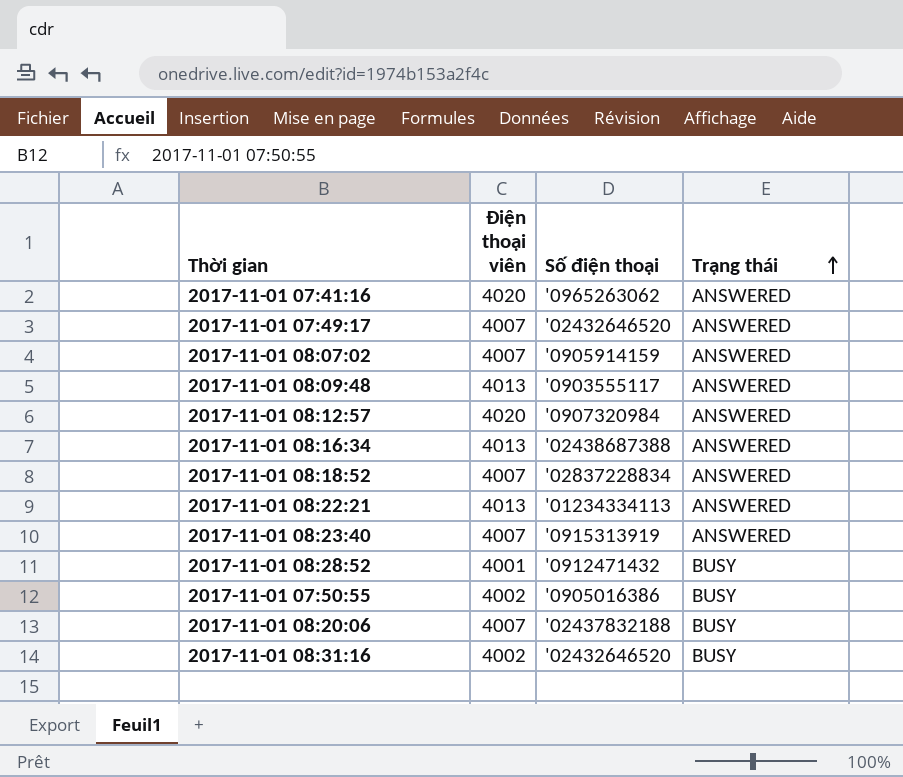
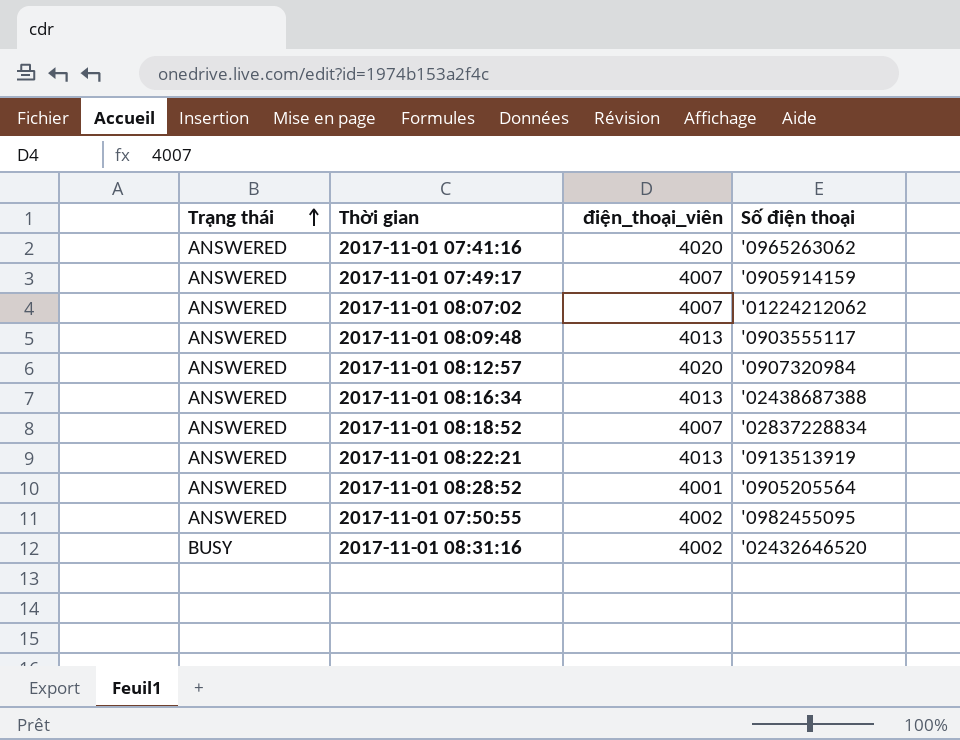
column Trạng thái | position: 4 -> 1
column name: Điện thoại viên -> điện_thoại_viên
row 2017-11-01 08:23:40: 4007 | '0915313919 | ANSWERED -> none
row 2017-11-01 08:20:06: 4007 | '02437832188 | BUSY -> none
2017-11-01 07:49:17 | Số điện thoại: '02432646520 -> '0905914159
2017-11-01 08:07:02 | Số điện thoại: '0905914159 -> '01224212062
2017-11-01 08:22:21 | Số điện thoại: '01234334113 -> '0913513919
2017-11-01 08:28:52 | Trạng thái: BUSY -> ANSWERED
2017-11-01 08:28:52 | Số điện thoại: '0912471432 -> '0905205564
2017-11-01 07:50:55 | Trạng thái: BUSY -> ANSWERED
2017-11-01 07:50:55 | Số điện thoại: '0905016386 -> '0982455095

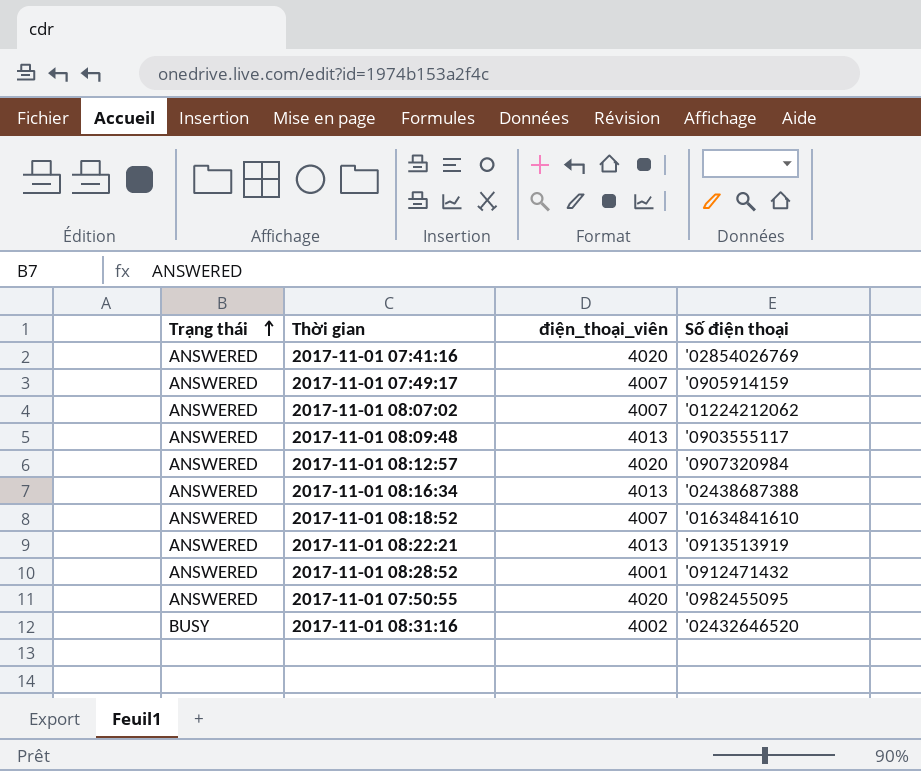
2017-11-01 07:41:16 | Số điện thoại: '0965263062 -> '02854026769
2017-11-01 08:18:52 | Số điện thoại: '02837228834 -> '01634841610
2017-11-01 08:28:52 | Số điện thoại: '0905205564 -> '0912471432
2017-11-01 07:50:55 | điện_thoại_viên: 4002 -> 4020

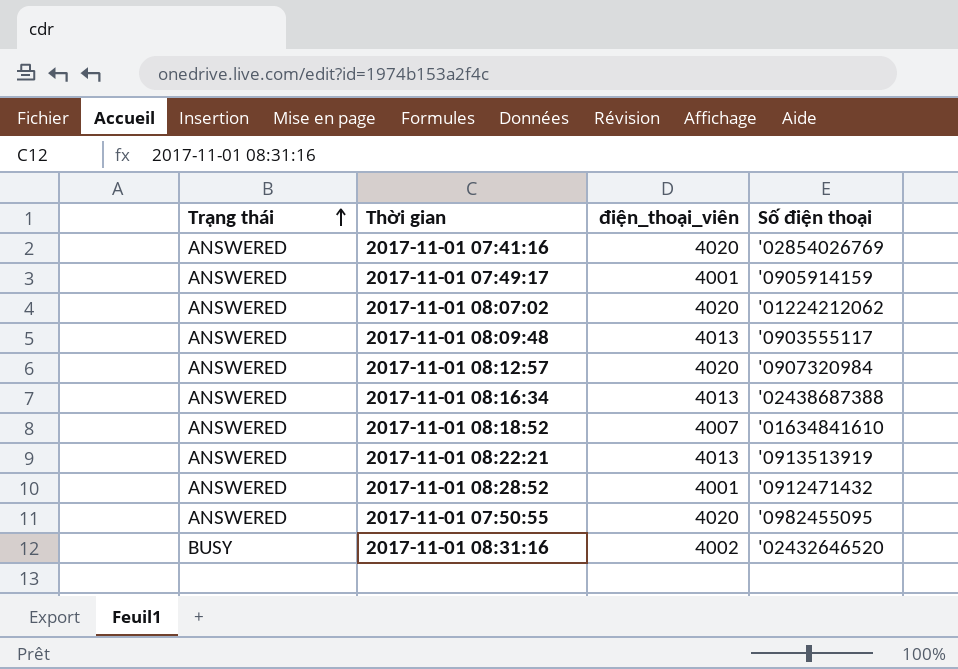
2017-11-01 07:49:17 | điện_thoại_viên: 4007 -> 4001
2017-11-01 08:07:02 | điện_thoại_viên: 4007 -> 4020

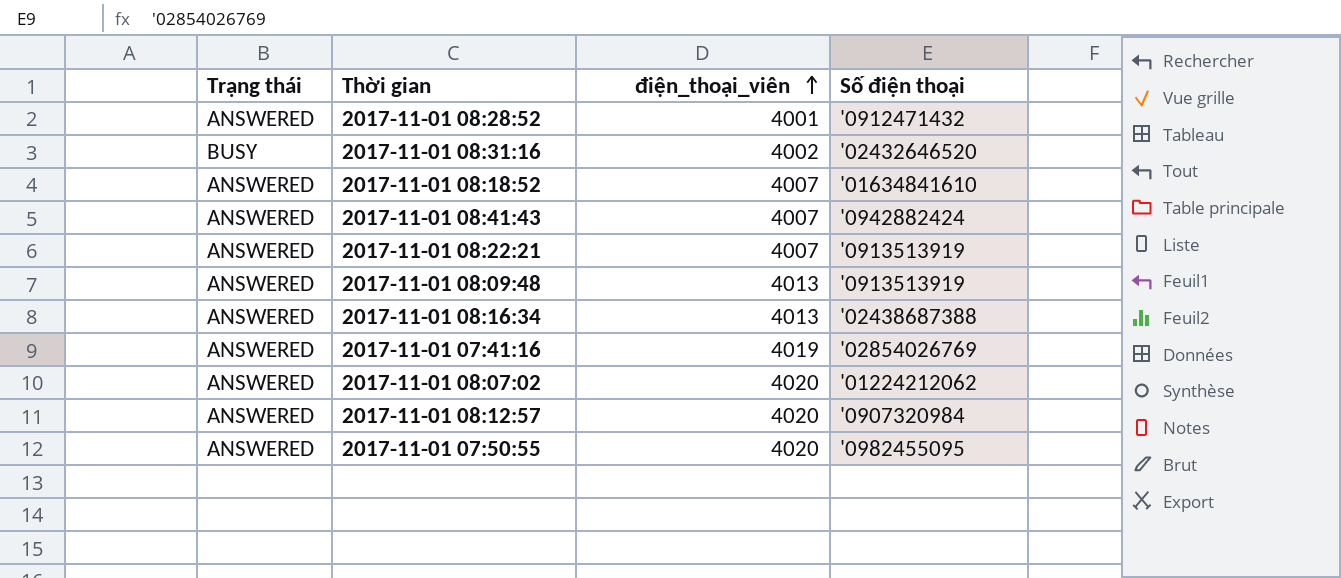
row order: Trạng thái ascending -> điện_thoại_viên ascending
row 2017-11-01 07:49:17: ANSWERED | 4001 | '0905914159 -> none
row 2017-11-01 08:41:43: none -> ANSWERED | 4007 | '0942882424
2017-11-01 08:22:21 | điện_thoại_viên: 4013 -> 4007
2017-11-01 08:09:48 | Số điện thoại: '0903555117 -> '0913513919
2017-11-01 07:41:16 | điện_thoại_viên: 4020 -> 4019

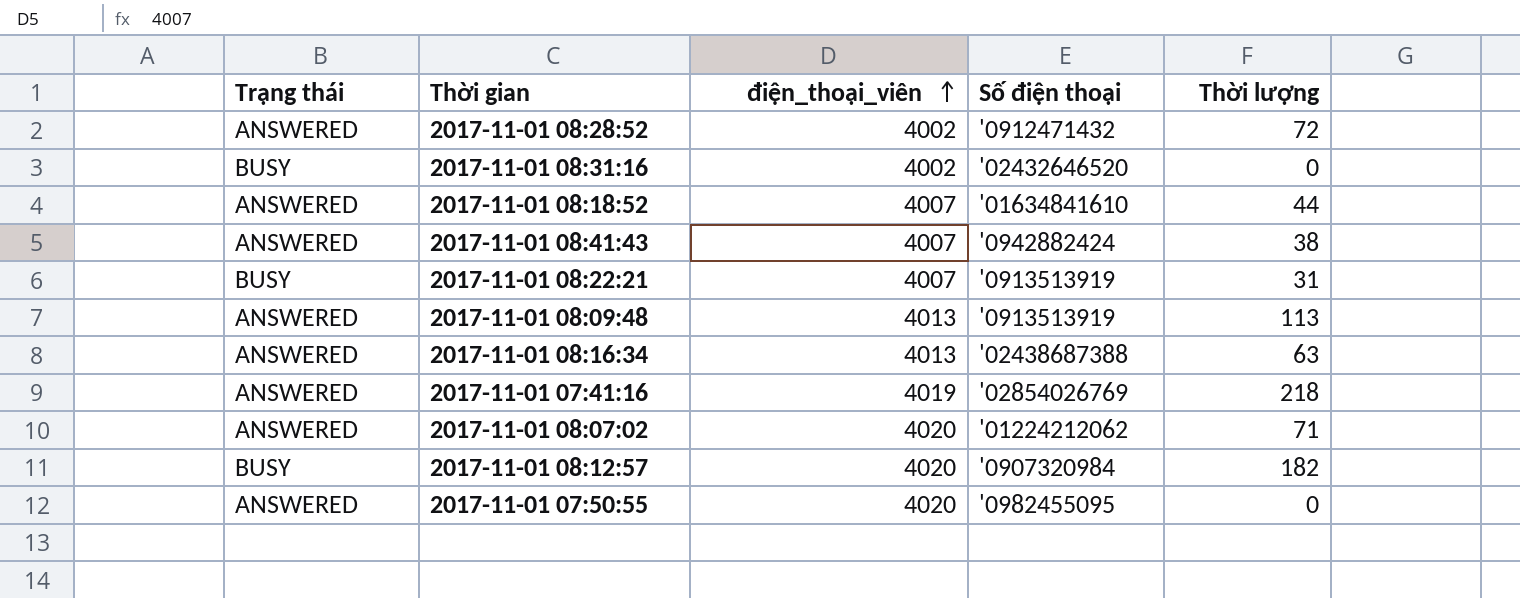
column Thời lượng | position: none -> 5
2017-11-01 08:28:52 | điện_thoại_viên: 4001 -> 4002
2017-11-01 08:22:21 | Trạng thái: ANSWERED -> BUSY
2017-11-01 08:12:57 | Trạng thái: ANSWERED -> BUSY

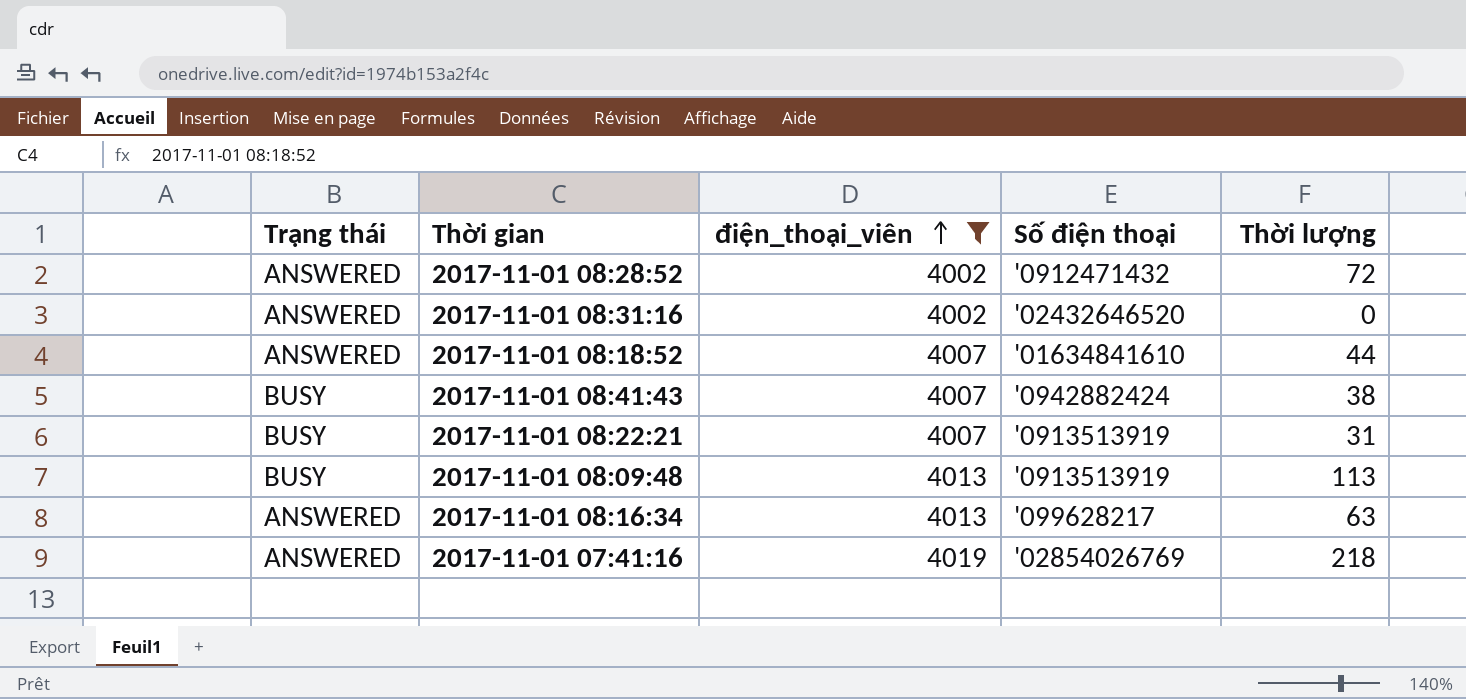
filter: none -> điện_thoại_viên != 4020
2017-11-01 08:31:16 | Trạng thái: BUSY -> ANSWERED
2017-11-01 08:41:43 | Trạng thái: ANSWERED -> BUSY
2017-11-01 08:09:48 | Trạng thái: ANSWERED -> BUSY
2017-11-01 08:16:34 | Số điện thoại: '02438687388 -> '099628217

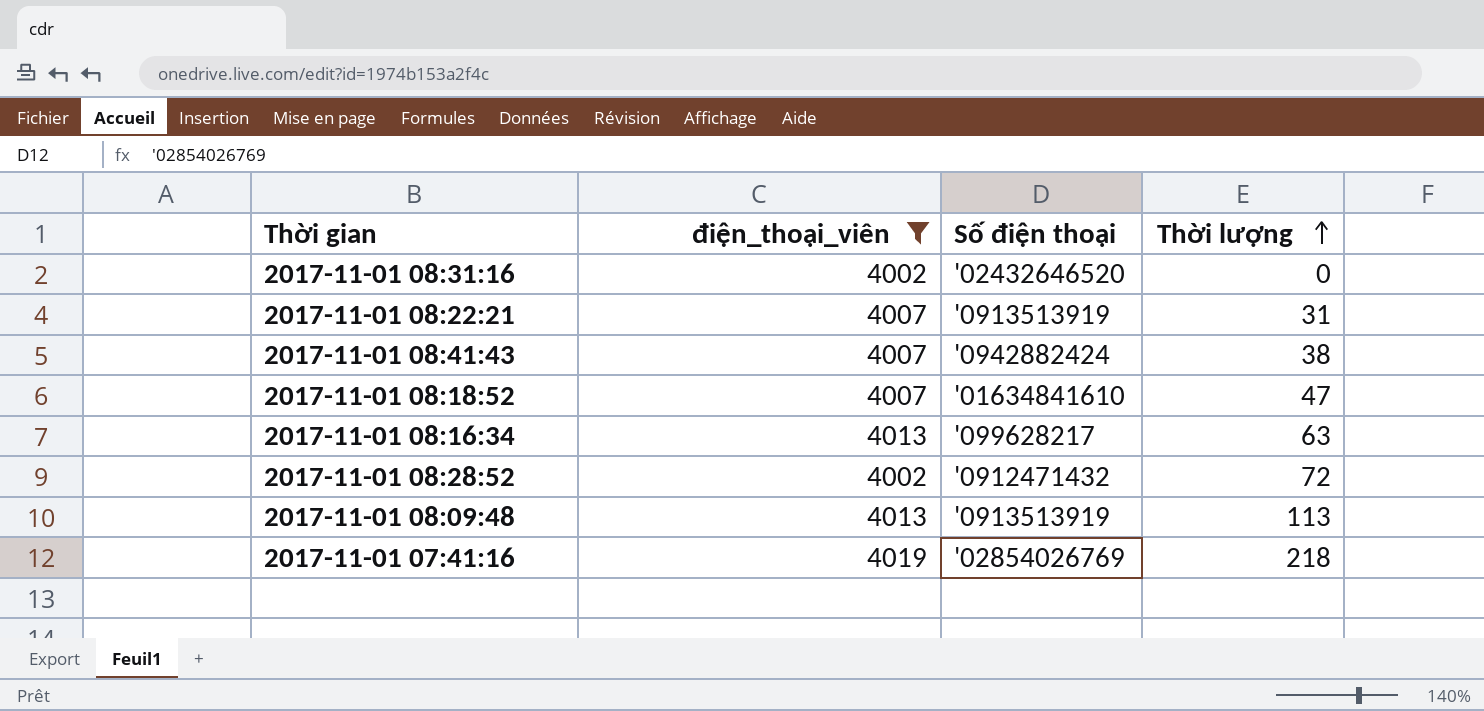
row order: điện_thoại_viên ascending -> Thời lượng ascending
column Trạng thái | position: 1 -> none
2017-11-01 08:18:52 | Thời lượng: 44 -> 47

